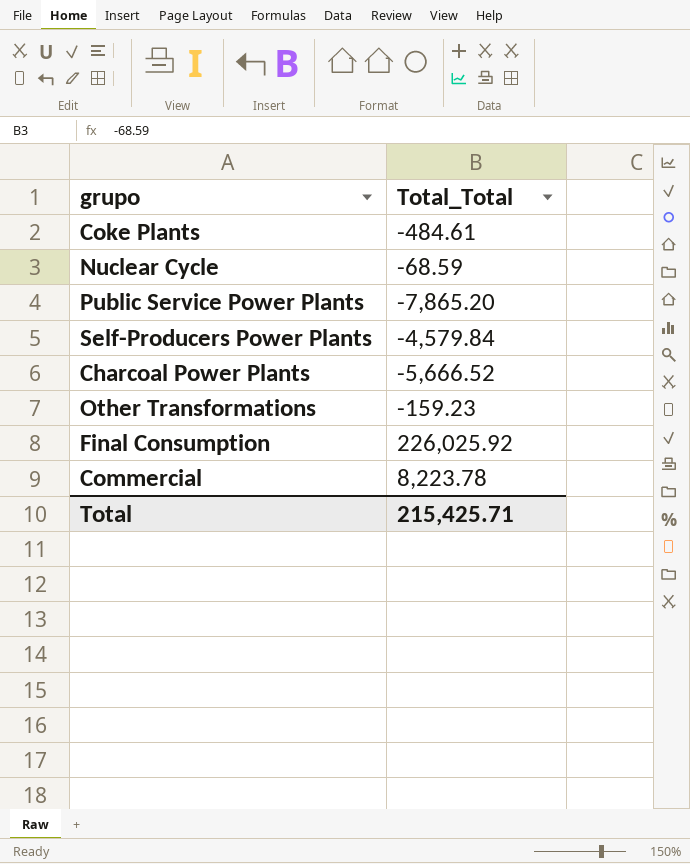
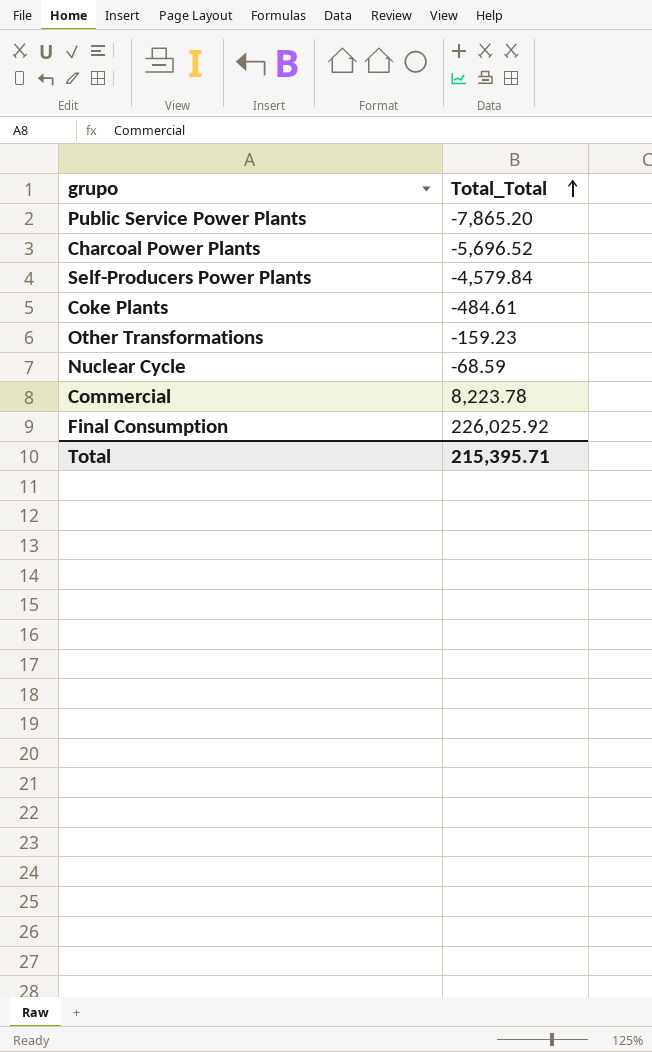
row order: none -> Total_Total ascending
Charcoal Power Plants | Total_Total: -5,666.52 -> -5,696.52
Total | Total_Total: 215,425.71 -> 215,395.71

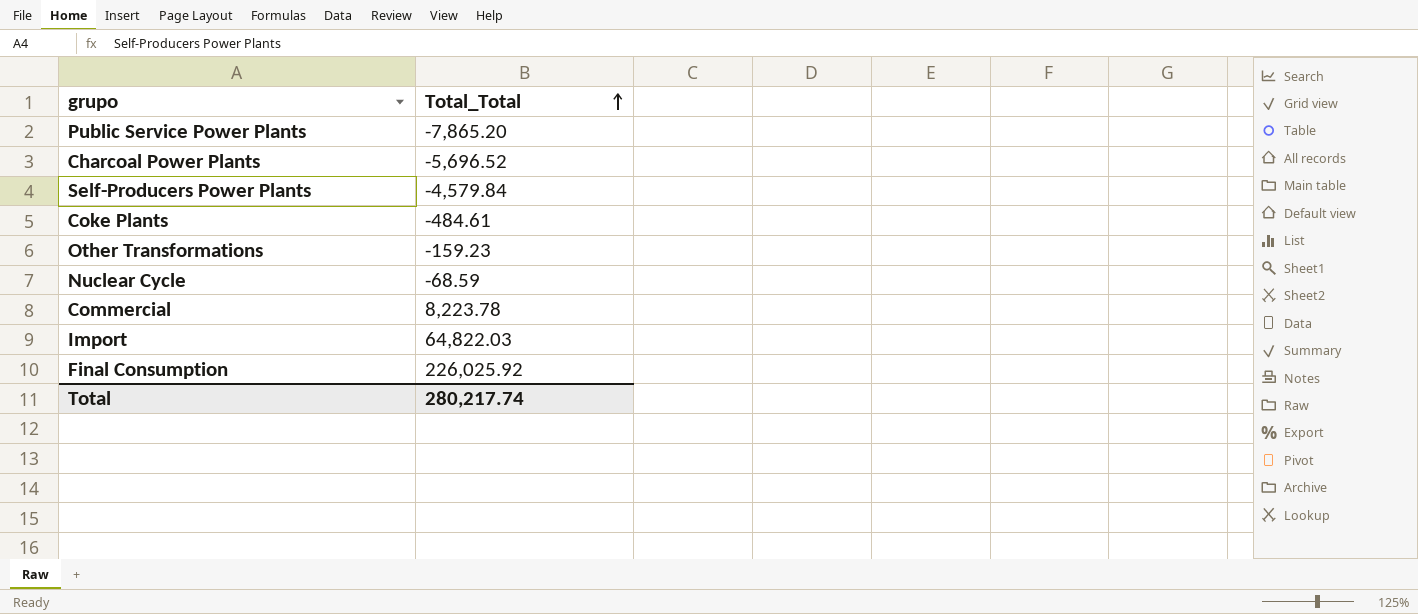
row Import: none -> 64,822.03
Total | Total_Total: 215,395.71 -> 280,217.74

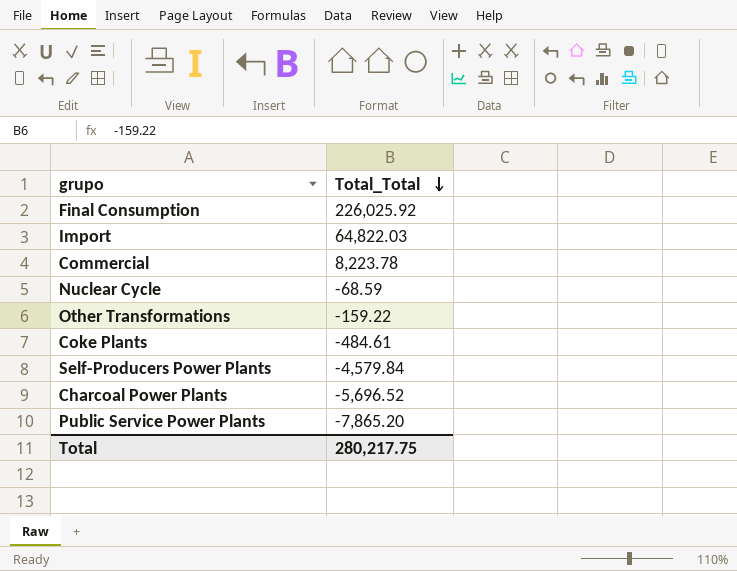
row order: Total_Total ascending -> Total_Total descending
Other Transformations | Total_Total: -159.23 -> -159.22
Total | Total_Total: 280,217.74 -> 280,217.75

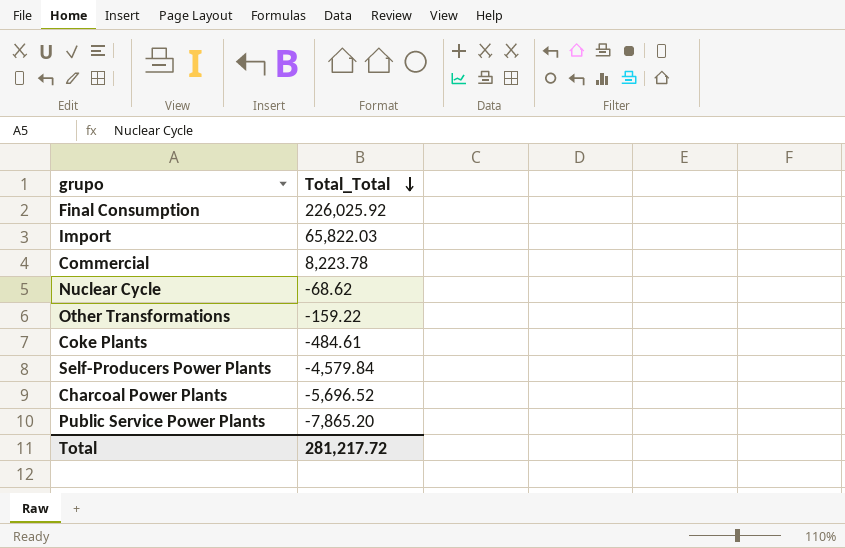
Import | Total_Total: 64,822.03 -> 65,822.03
Nuclear Cycle | Total_Total: -68.59 -> -68.62
Total | Total_Total: 280,217.75 -> 281,217.72

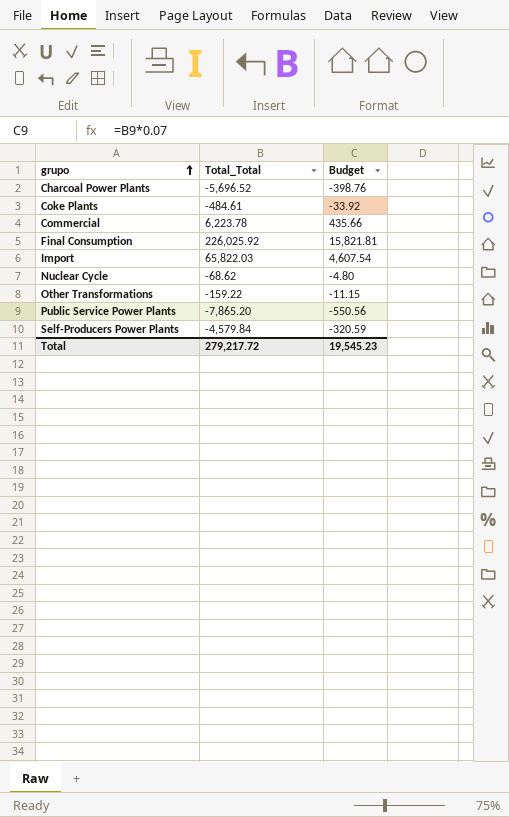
row order: Total_Total descending -> grupo ascending
column Budget | formula: none -> [Total_Total] * 0.07
Commercial | Total_Total: 8,223.78 -> 6,223.78
Total | Total_Total: 281,217.72 -> 279,217.72

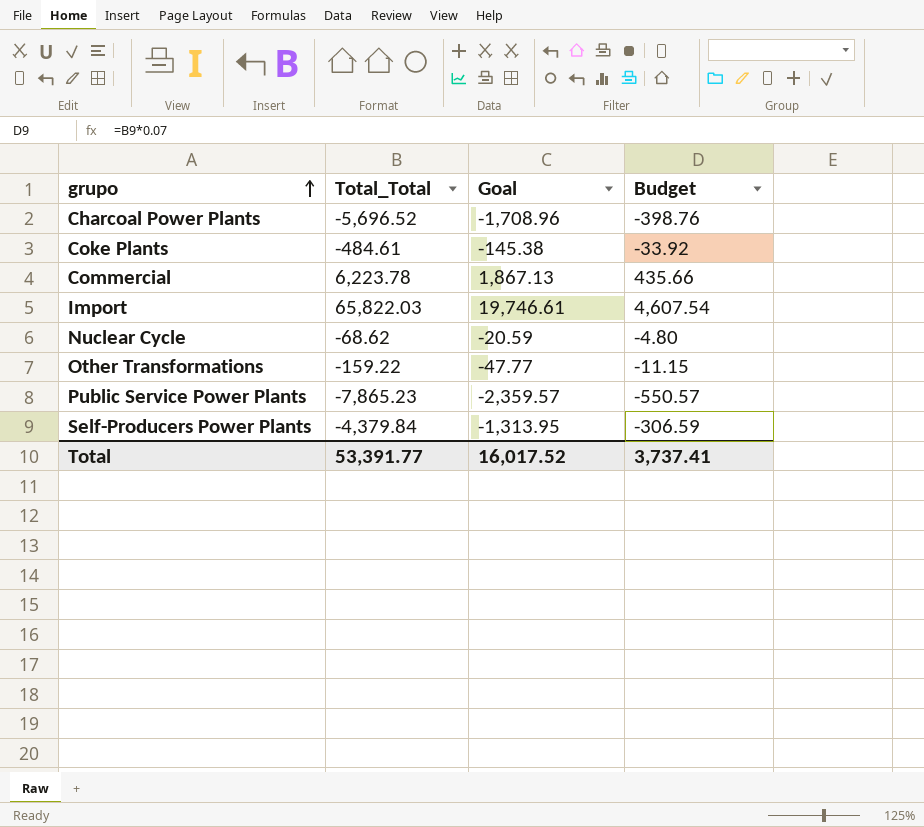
column Goal | formula: none -> [Total_Total] * 0.3
row Final Consumption: 226,025.92 | 15,821.81 -> none
Public Service Power Plants | Total_Total: -7,865.20 -> -7,865.23
Public Service Power Plants | Budget: -550.56 -> -550.57
Self-Producers Power Plants | Total_Total: -4,579.84 -> -4,379.84
Self-Producers Power Plants | Budget: -320.59 -> -306.59
Total | Total_Total: 279,217.72 -> 53,391.77
Total | Budget: 19,545.23 -> 3,737.41

